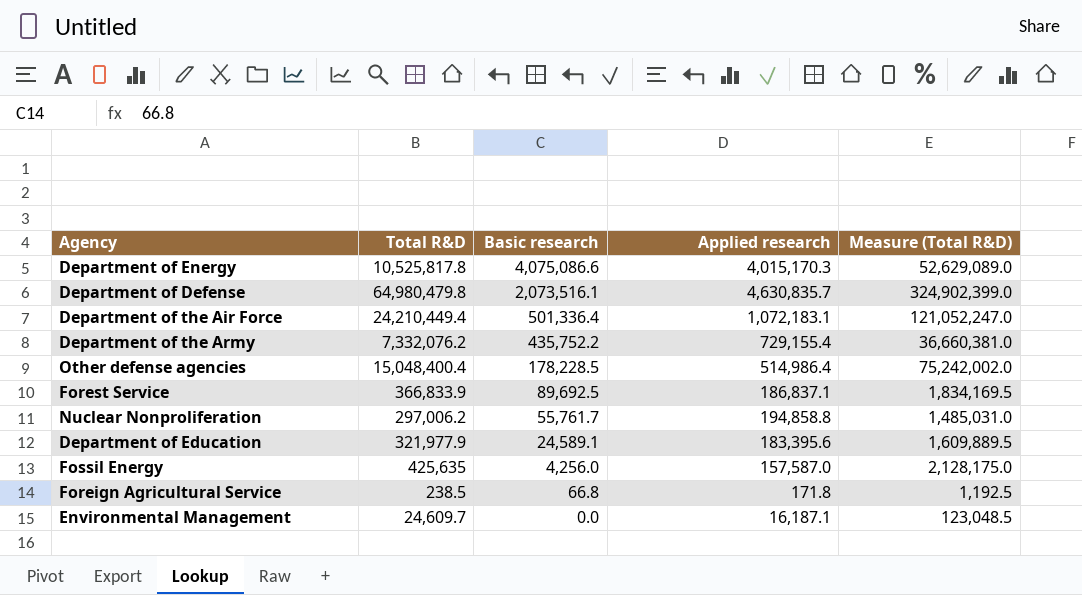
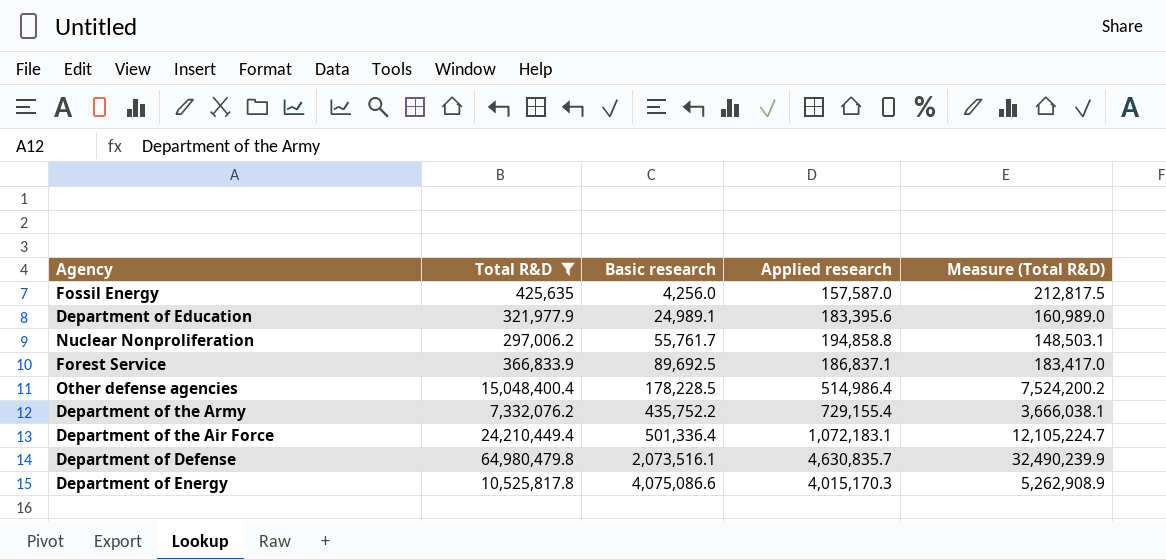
filter: none -> Total R&D >= 297,006.2
row order: Basic research descending -> Basic research ascending
column Measure (Total R&D) | formula: [Total R&D] * 5 -> [Total R&D] * 0.5
Department of Education | Basic research: 24,589.1 -> 24,989.1

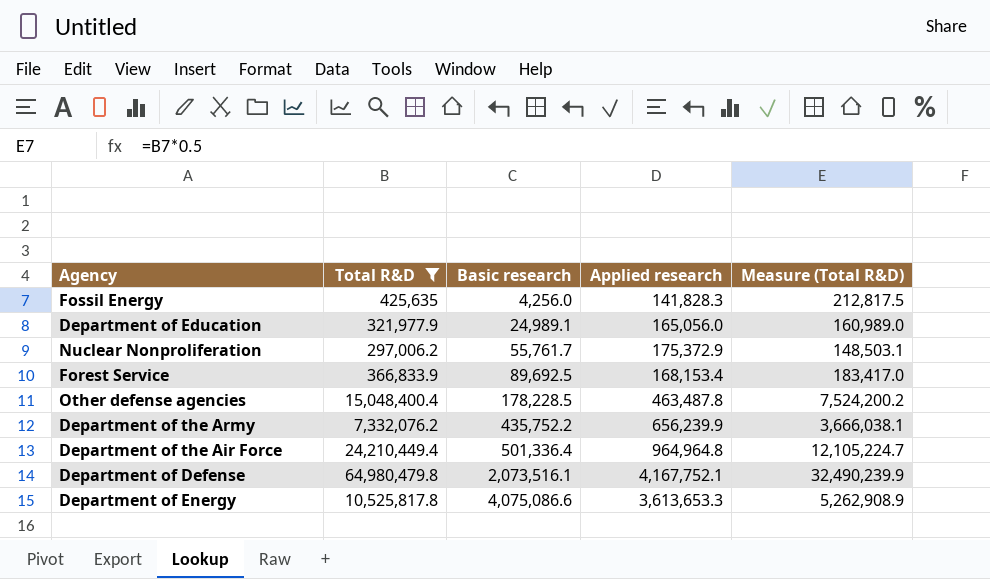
Fossil Energy | Applied research: 157,587.0 -> 141,828.3
Department of Education | Applied research: 183,395.6 -> 165,056.0
Nuclear Nonproliferation | Applied research: 194,858.8 -> 175,372.9
Forest Service | Applied research: 186,837.1 -> 168,153.4
Other defense agencies | Applied research: 514,986.4 -> 463,487.8
Department of the Army | Applied research: 729,155.4 -> 656,239.9
Department of the Air Force | Applied research: 1,072,183.1 -> 964,964.8
Department of Defense | Applied research: 4,630,835.7 -> 4,167,752.1
Department of Energy | Applied research: 4,015,170.3 -> 3,613,653.3

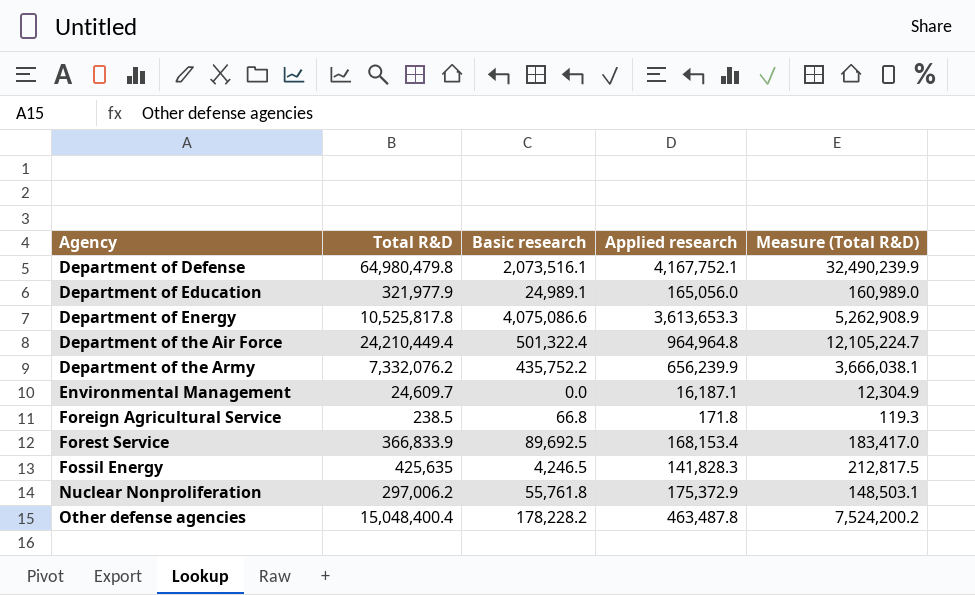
filter: Total R&D >= 297,006.2 -> none
row order: Basic research ascending -> Agency ascending
Department of the Air Force | Basic research: 501,336.4 -> 501,322.4
Fossil Energy | Basic research: 4,256.0 -> 4,246.5
Nuclear Nonproliferation | Basic research: 55,761.7 -> 55,761.8
Other defense agencies | Basic research: 178,228.5 -> 178,228.2

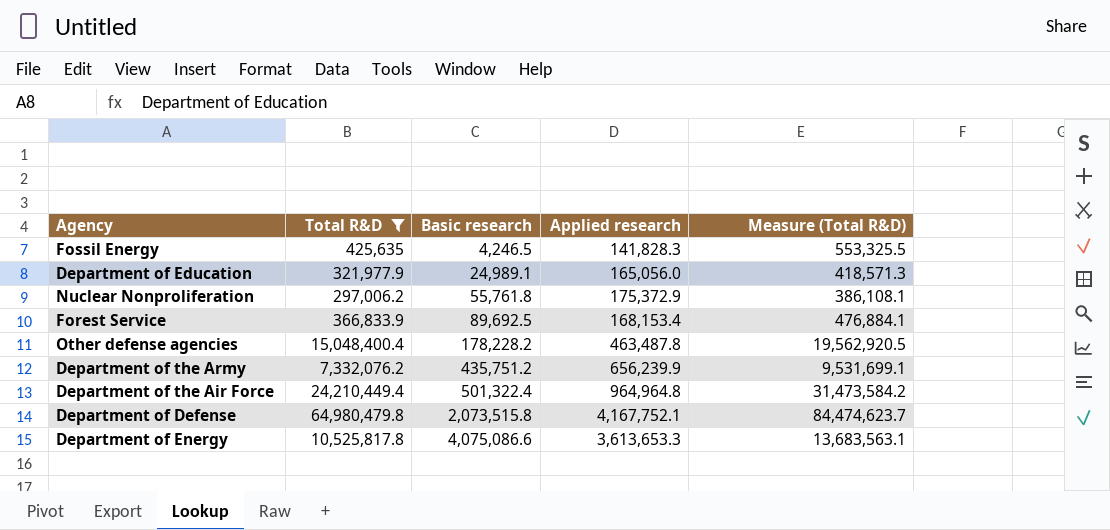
filter: none -> Total R&D >= 297,006.2
row order: Agency ascending -> Basic research ascending
column Measure (Total R&D) | formula: [Total R&D] * 0.5 -> [Total R&D] * 1.3
Department of the Army | Basic research: 435,752.2 -> 435,751.2
Department of Defense | Basic research: 2,073,516.1 -> 2,073,515.8

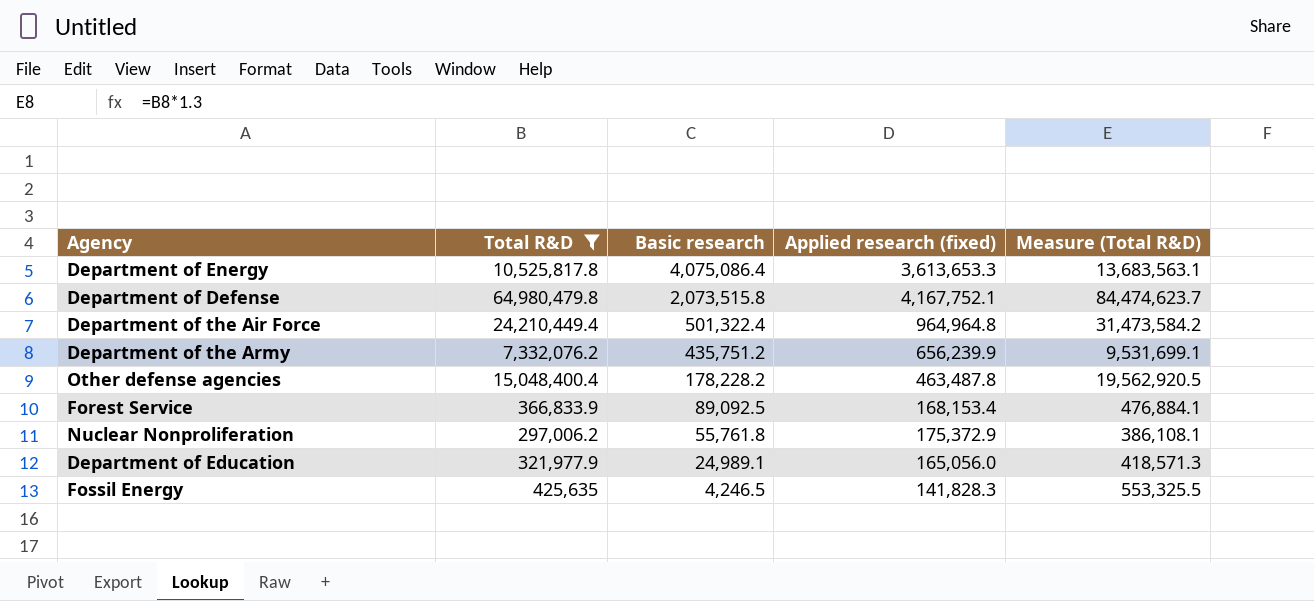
row order: Basic research ascending -> Basic research descending
column name: Applied research -> Applied research (fixed)
Department of Energy | Basic research: 4,075,086.6 -> 4,075,086.4
Forest Service | Basic research: 89,692.5 -> 89,092.5

